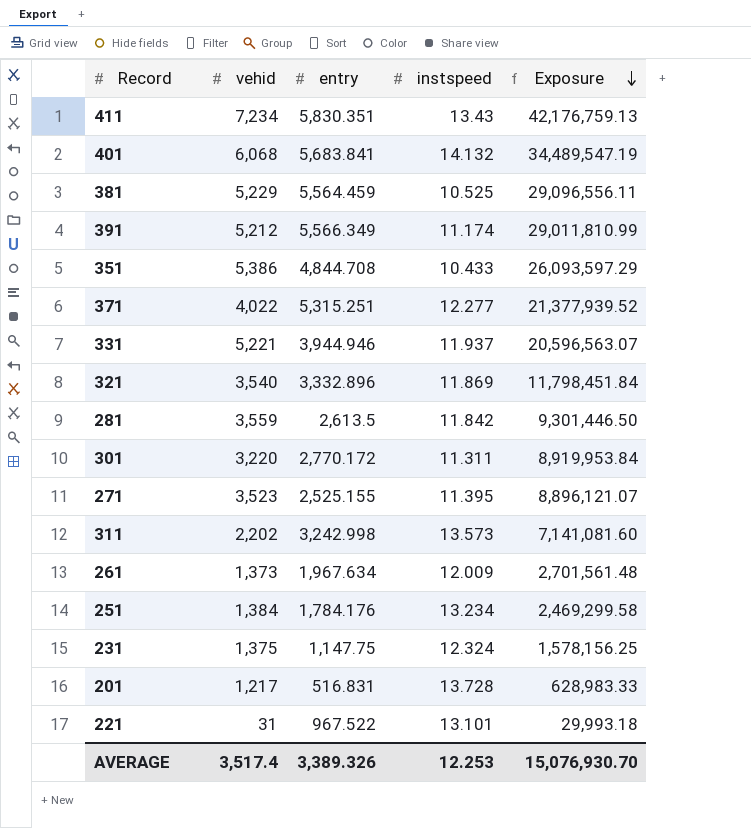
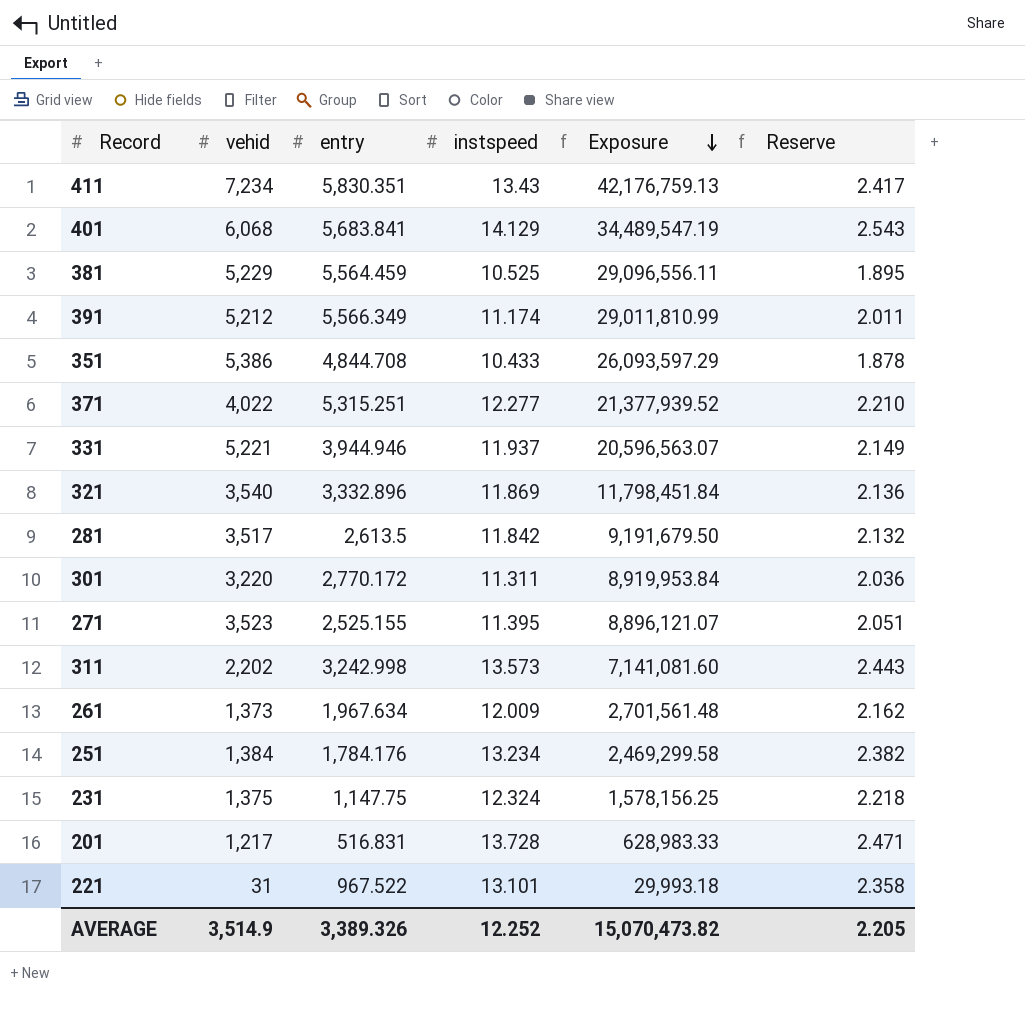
column Reserve | formula: none -> [instspeed] * 0.18
401 | instspeed: 14.132 -> 14.129
281 | vehid: 3,559 -> 3,517
281 | Exposure: 9,301,446.50 -> 9,191,679.50
AVERAGE | vehid: 3,517.4 -> 3,514.9
AVERAGE | instspeed: 12.253 -> 12.252
AVERAGE | Exposure: 15,076,930.70 -> 15,070,473.82

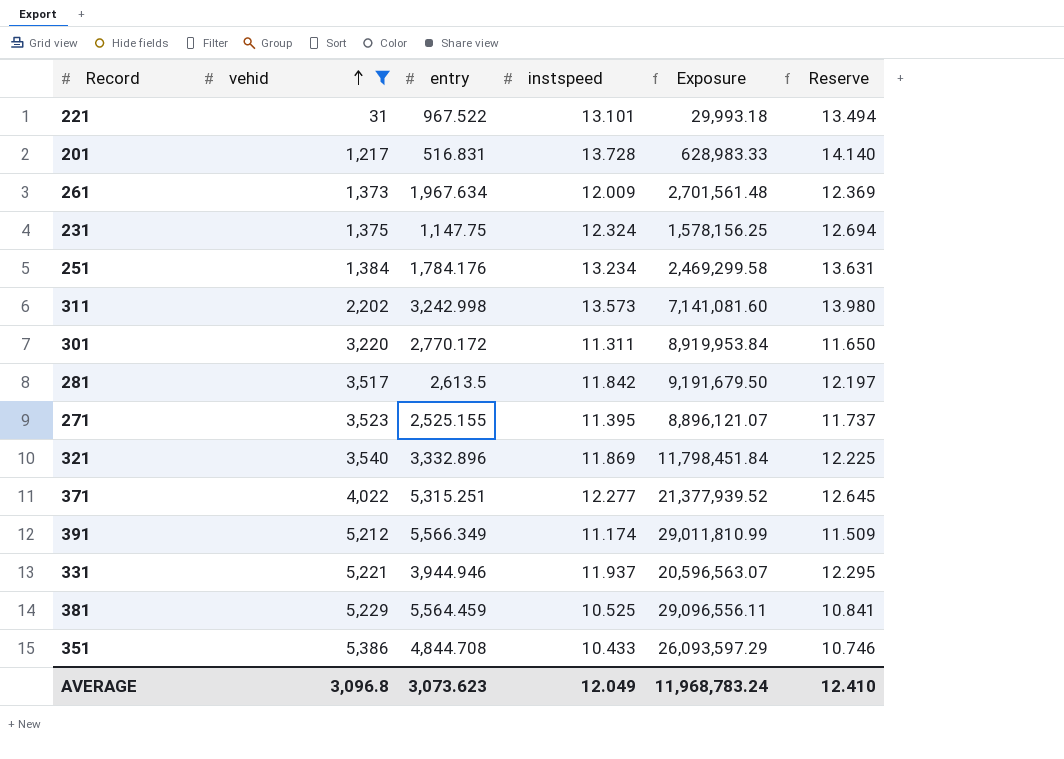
filter: none -> vehid <= 5,386
row order: Exposure descending -> vehid ascending
column Reserve | formula: [instspeed] * 0.18 -> [instspeed] * 1.03
AVERAGE | vehid: 3,514.9 -> 3,096.8
AVERAGE | entry: 3,389.326 -> 3,073.623
AVERAGE | instspeed: 12.252 -> 12.049
AVERAGE | Exposure: 15,070,473.82 -> 11,968,783.24
AVERAGE | Reserve: 2.205 -> 12.410

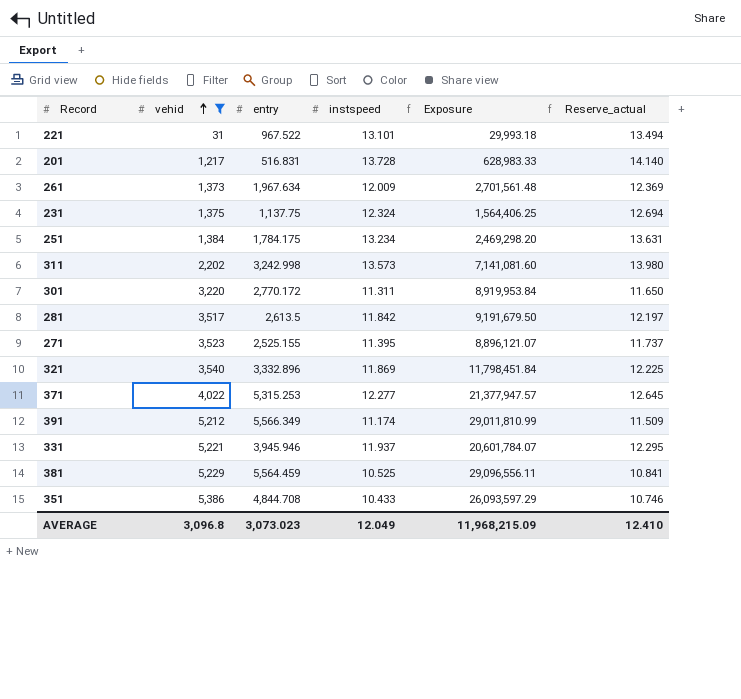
column name: Reserve -> Reserve_actual
231 | entry: 1,147.75 -> 1,137.75
231 | Exposure: 1,578,156.25 -> 1,564,406.25
251 | entry: 1,784.176 -> 1,784.175
251 | Exposure: 2,469,299.58 -> 2,469,298.20
371 | entry: 5,315.251 -> 5,315.253
371 | Exposure: 21,377,939.52 -> 21,377,947.57
331 | entry: 3,944.946 -> 3,945.946
331 | Exposure: 20,596,563.07 -> 20,601,784.07
AVERAGE | entry: 3,073.623 -> 3,073.023
AVERAGE | Exposure: 11,968,783.24 -> 11,968,215.09

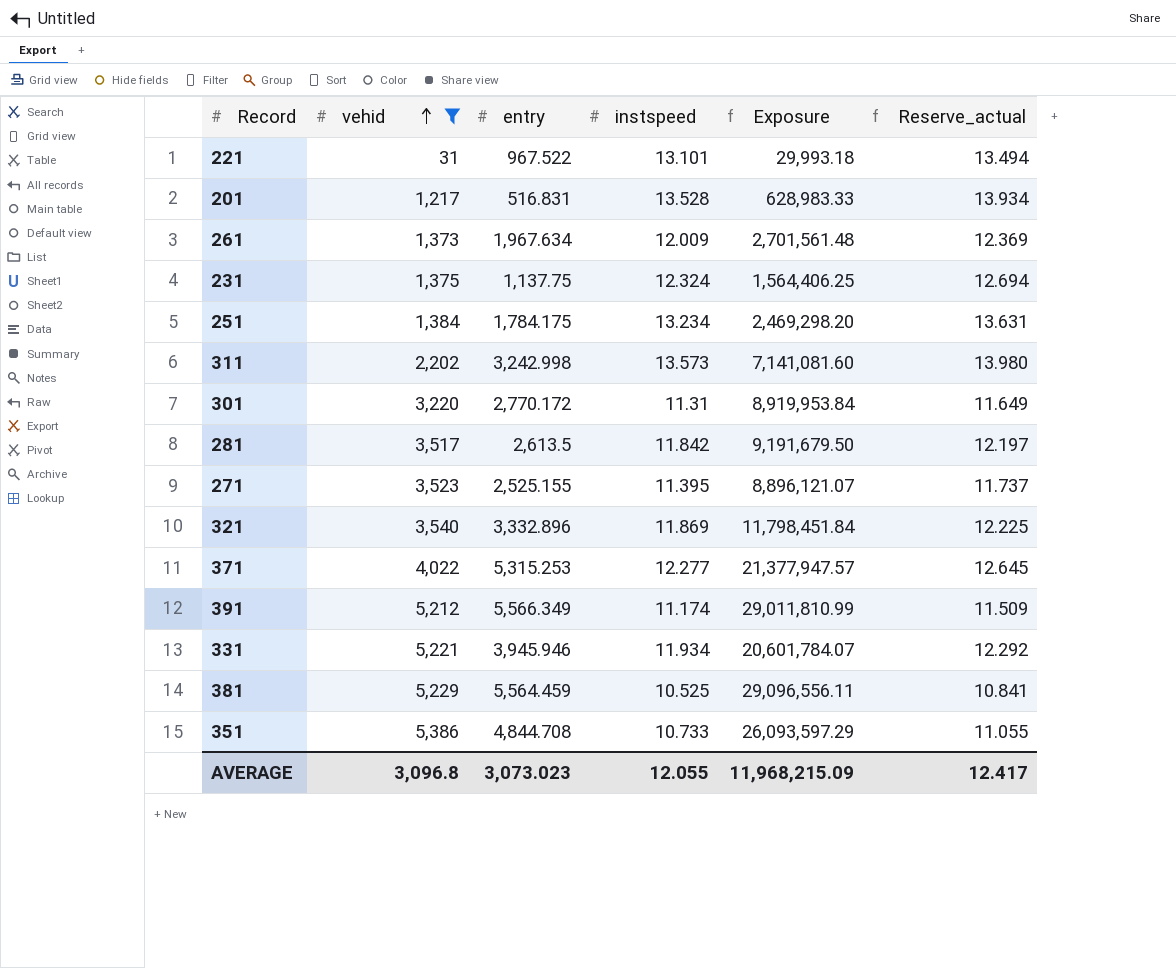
201 | instspeed: 13.728 -> 13.528
201 | Reserve_actual: 14.140 -> 13.934
301 | instspeed: 11.311 -> 11.31
301 | Reserve_actual: 11.650 -> 11.649
331 | instspeed: 11.937 -> 11.934
331 | Reserve_actual: 12.295 -> 12.292
351 | instspeed: 10.433 -> 10.733
351 | Reserve_actual: 10.746 -> 11.055
AVERAGE | instspeed: 12.049 -> 12.055
AVERAGE | Reserve_actual: 12.410 -> 12.417

